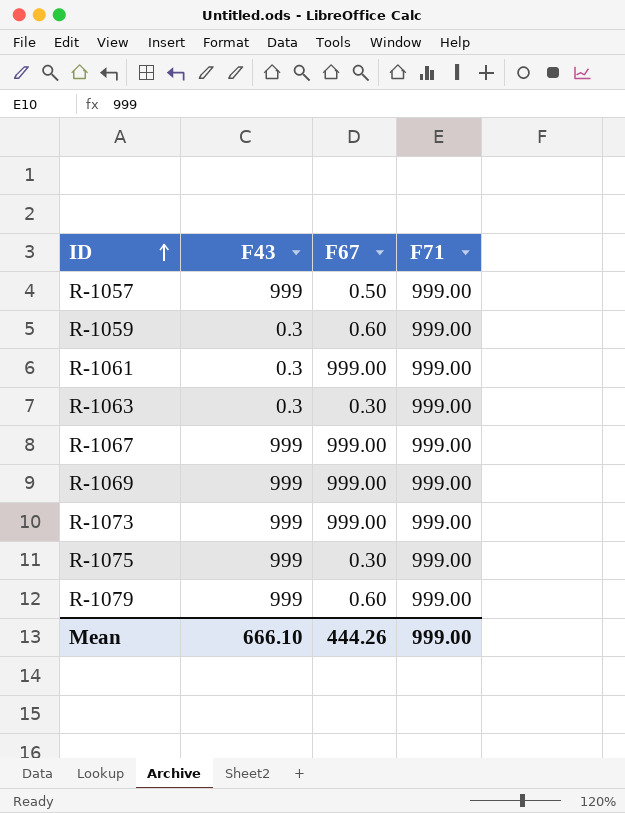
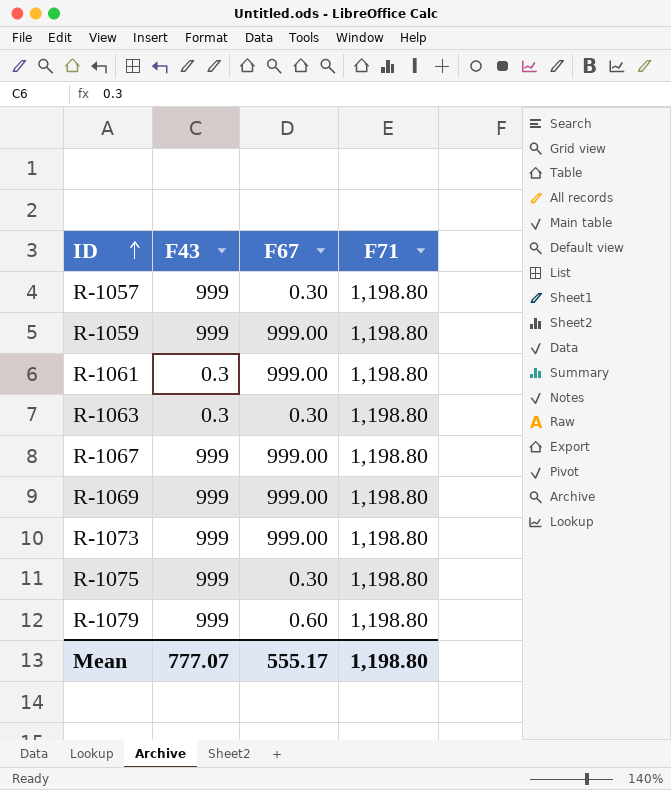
R-1057 | F67: 0.50 -> 0.30
R-1057 | F71: 999.00 -> 1,198.80
R-1059 | F43: 0.3 -> 999
R-1059 | F67: 0.60 -> 999.00
R-1059 | F71: 999.00 -> 1,198.80
R-1061 | F71: 999.00 -> 1,198.80
R-1063 | F71: 999.00 -> 1,198.80
R-1067 | F71: 999.00 -> 1,198.80
R-1069 | F71: 999.00 -> 1,198.80
R-1073 | F71: 999.00 -> 1,198.80
R-1075 | F71: 999.00 -> 1,198.80
R-1079 | F71: 999.00 -> 1,198.80
Mean | F43: 666.10 -> 777.07
Mean | F67: 444.26 -> 555.17
Mean | F71: 999.00 -> 1,198.80

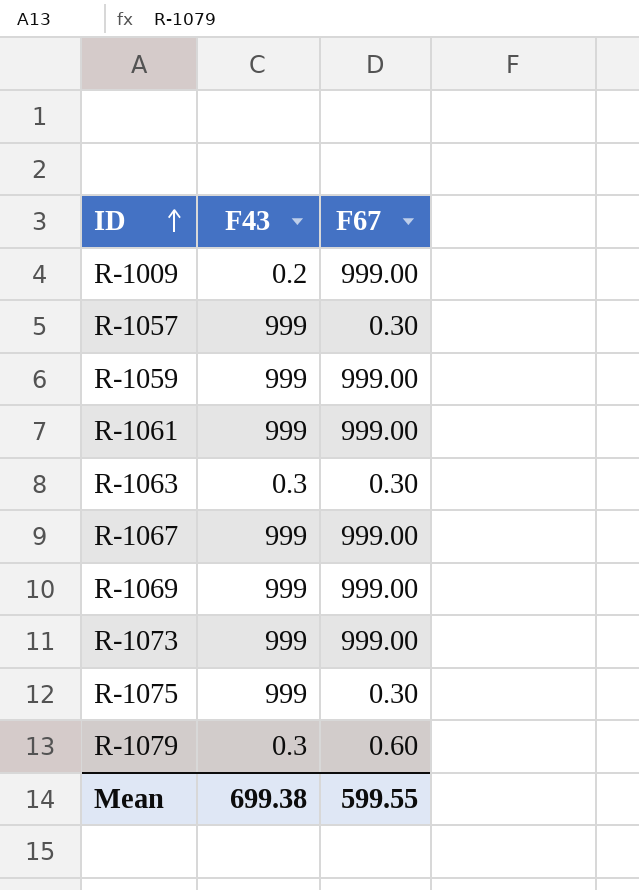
column F71 | position: 4 -> none
row R-1009: none -> 0.2 | 999.00
R-1061 | F43: 0.3 -> 999
R-1079 | F43: 999 -> 0.3
Mean | F43: 777.07 -> 699.38
Mean | F67: 555.17 -> 599.55

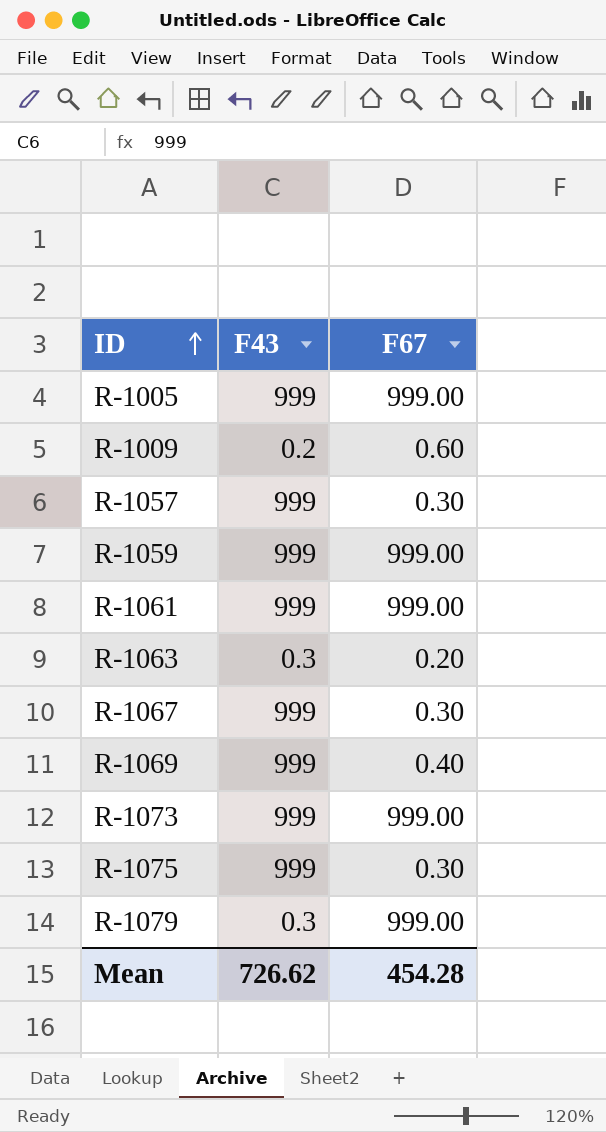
row R-1005: none -> 999 | 999.00
R-1009 | F67: 999.00 -> 0.60
R-1063 | F67: 0.30 -> 0.20
R-1067 | F67: 999.00 -> 0.30
R-1069 | F67: 999.00 -> 0.40
R-1079 | F67: 0.60 -> 999.00
Mean | F43: 699.38 -> 726.62
Mean | F67: 599.55 -> 454.28

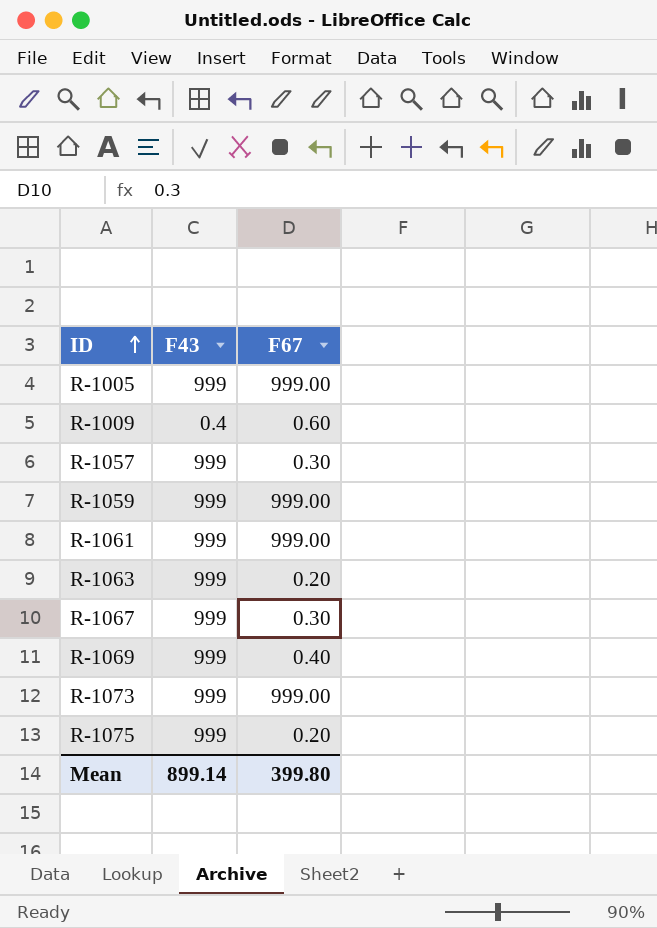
row R-1079: 0.3 | 999.00 -> none
R-1009 | F43: 0.2 -> 0.4
R-1063 | F43: 0.3 -> 999
R-1075 | F67: 0.30 -> 0.20
Mean | F43: 726.62 -> 899.14
Mean | F67: 454.28 -> 399.80

